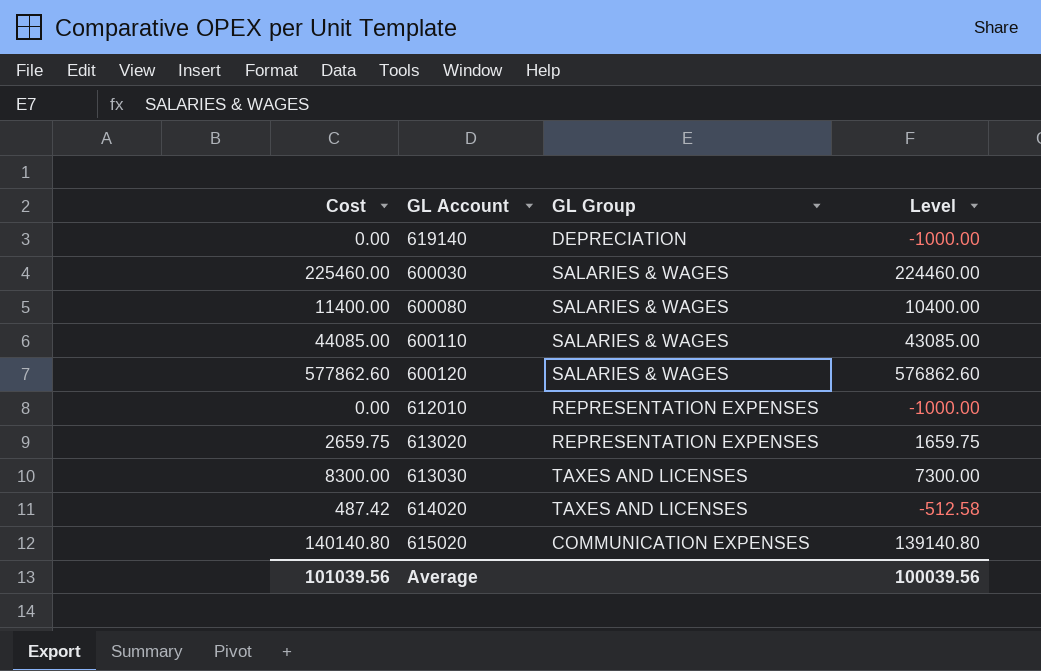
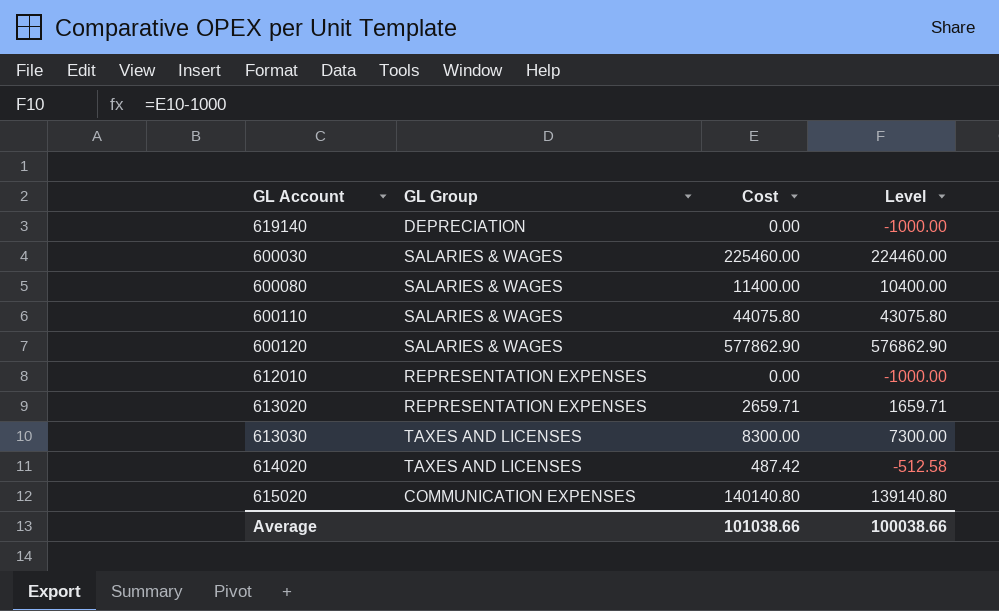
column Cost | position: 1 -> 3
600110 | Cost: 44085.00 -> 44075.80
600110 | Level: 43085.00 -> 43075.80
600120 | Cost: 577862.60 -> 577862.90
600120 | Level: 576862.60 -> 576862.90
613020 | Cost: 2659.75 -> 2659.71
613020 | Level: 1659.75 -> 1659.71
Average | Cost: 101039.56 -> 101038.66
Average | Level: 100039.56 -> 100038.66

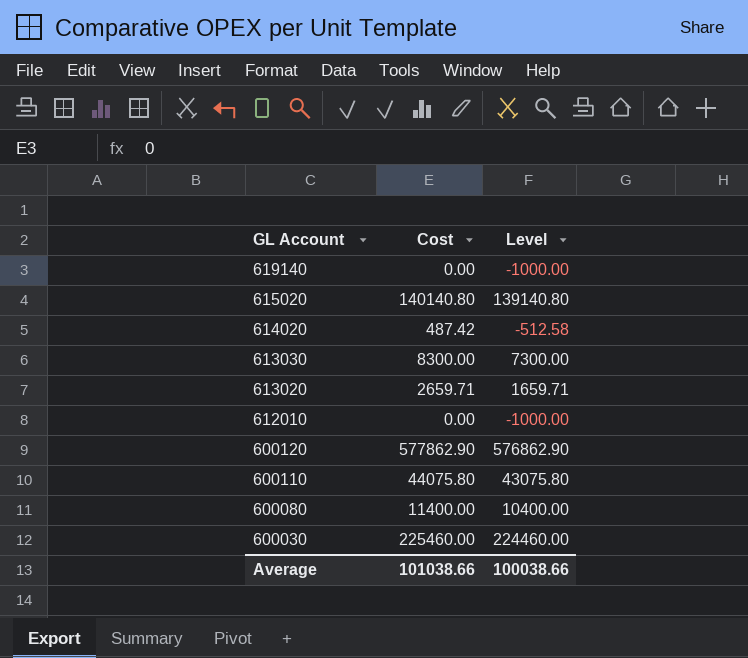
row order: none -> GL Account descending
column GL Group | position: 2 -> none

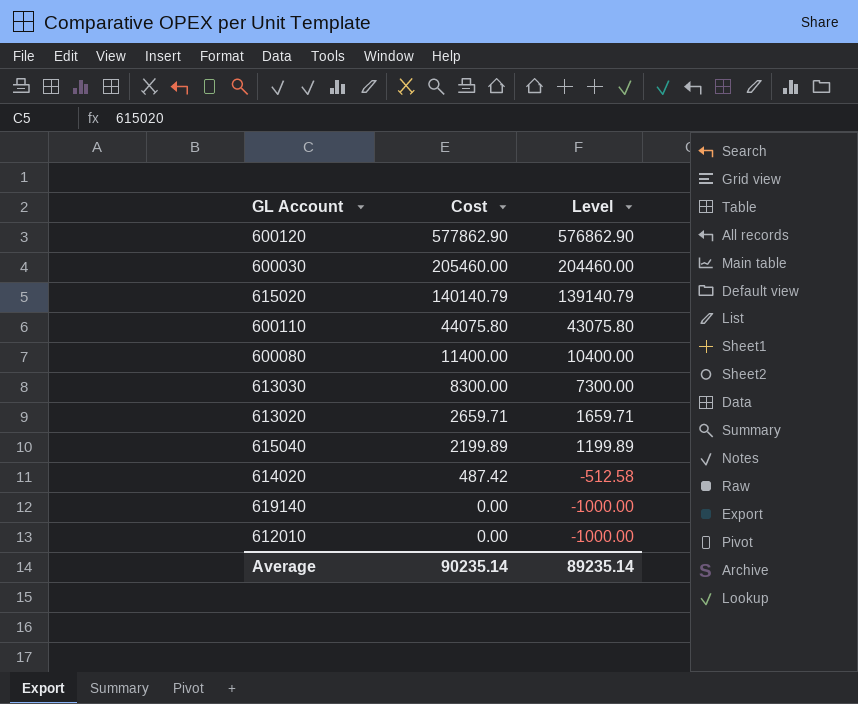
row order: GL Account descending -> Cost descending
600030 | Cost: 225460.00 -> 205460.00
600030 | Level: 224460.00 -> 204460.00
615020 | Cost: 140140.80 -> 140140.79
615020 | Level: 139140.80 -> 139140.79
row 615040: none -> 2199.89 | 1199.89
Average | Cost: 101038.66 -> 90235.14
Average | Level: 100038.66 -> 89235.14

